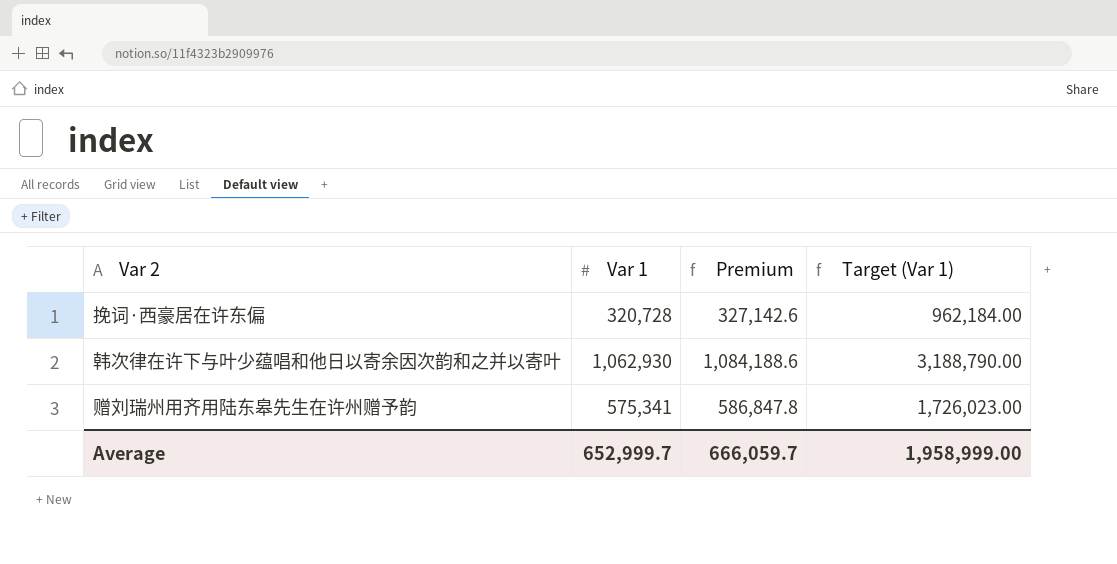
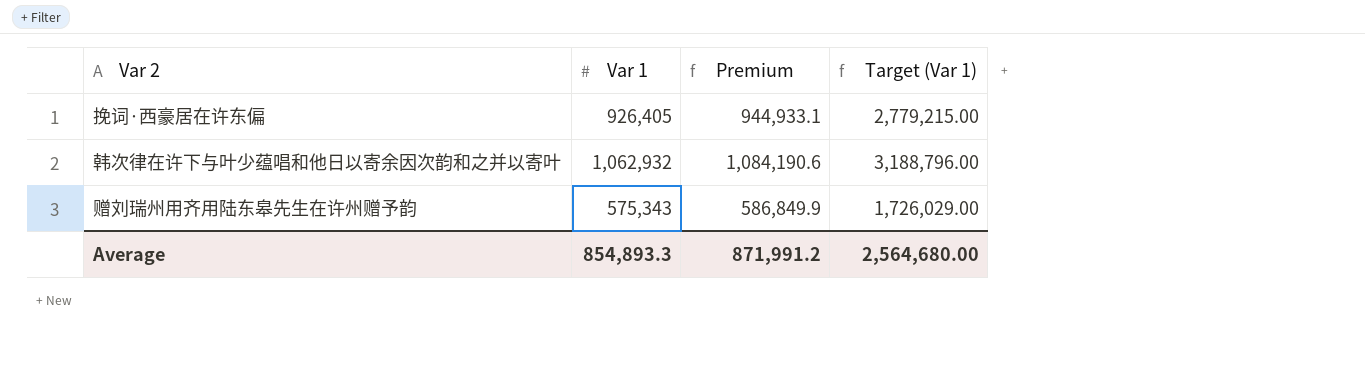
挽词·西豪居在许东偏 | Var 1: 320,728 -> 926,405
挽词·西豪居在许东偏 | Premium: 327,142.6 -> 944,933.1
挽词·西豪居在许东偏 | Target (Var 1): 962,184.00 -> 2,779,215.00
韩次律在许下与叶少蕴唱和他日以寄余因次韵和之并以寄叶 | Var 1: 1,062,930 -> 1,062,932
韩次律在许下与叶少蕴唱和他日以寄余因次韵和之并以寄叶 | Premium: 1,084,188.6 -> 1,084,190.6
韩次律在许下与叶少蕴唱和他日以寄余因次韵和之并以寄叶 | Target (Var 1): 3,188,790.00 -> 3,188,796.00
赠刘瑞州用齐用陆东皋先生在许州赠予韵 | Var 1: 575,341 -> 575,343
赠刘瑞州用齐用陆东皋先生在许州赠予韵 | Premium: 586,847.8 -> 586,849.9
赠刘瑞州用齐用陆东皋先生在许州赠予韵 | Target (Var 1): 1,726,023.00 -> 1,726,029.00
Average | Var 1: 652,999.7 -> 854,893.3
Average | Premium: 666,059.7 -> 871,991.2
Average | Target (Var 1): 1,958,999.00 -> 2,564,680.00

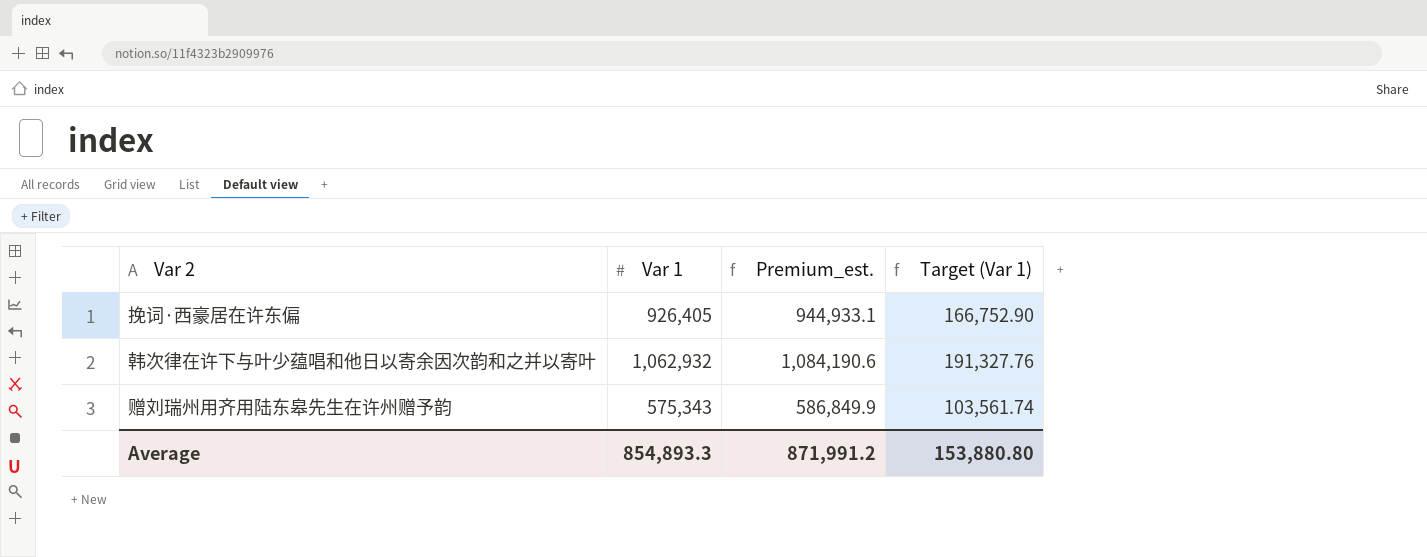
column name: Premium -> Premium_est.
column Target (Var 1) | formula: [Var 1] * 3 -> [Var 1] * 0.18
Average | Target (Var 1): 2,564,680.00 -> 153,880.80

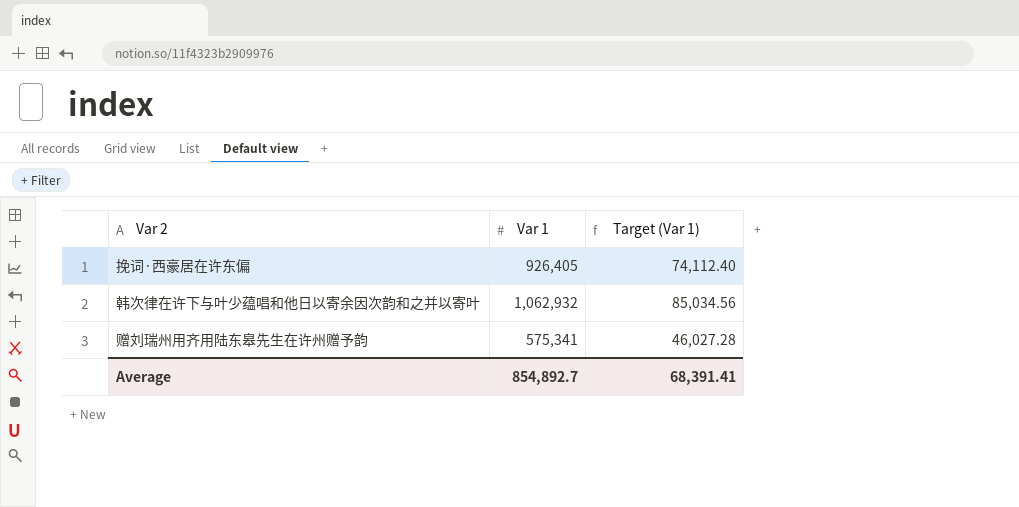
column Premium_est. | formula: [Var 1] * 1.02 -> none
column Target (Var 1) | formula: [Var 1] * 0.18 -> [Var 1] * 0.08
赠刘瑞州用齐用陆东皋先生在许州赠予韵 | Var 1: 575,343 -> 575,341
Average | Var 1: 854,893.3 -> 854,892.7
Average | Target (Var 1): 153,880.80 -> 68,391.41

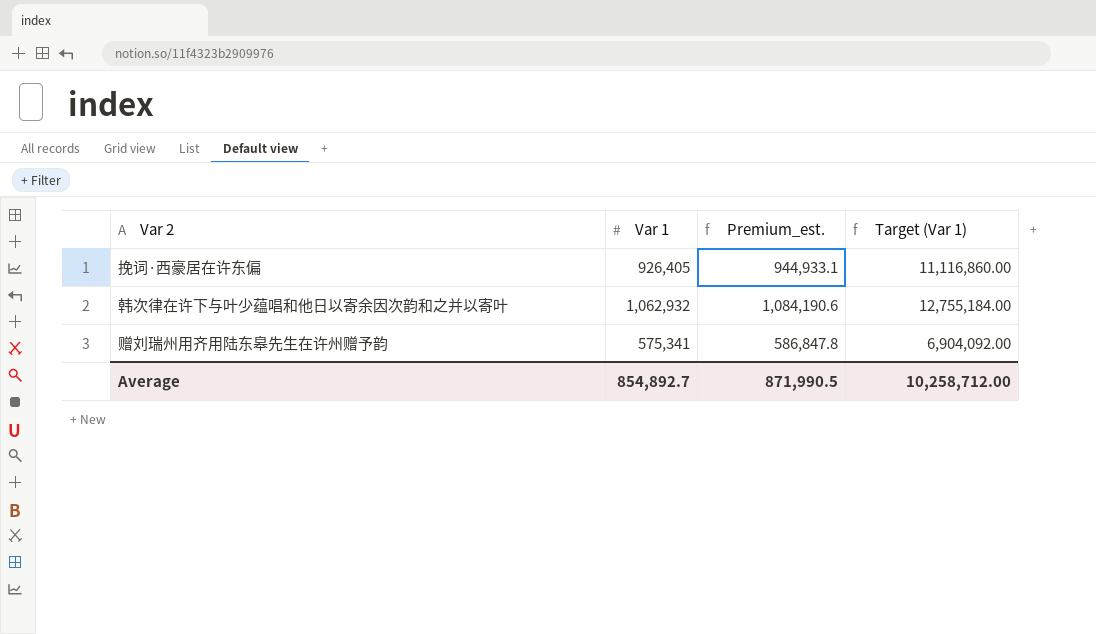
column Premium_est. | formula: none -> [Var 1] * 1.02
column Target (Var 1) | formula: [Var 1] * 0.08 -> [Var 1] * 12
Average | Target (Var 1): 68,391.41 -> 10,258,712.00

